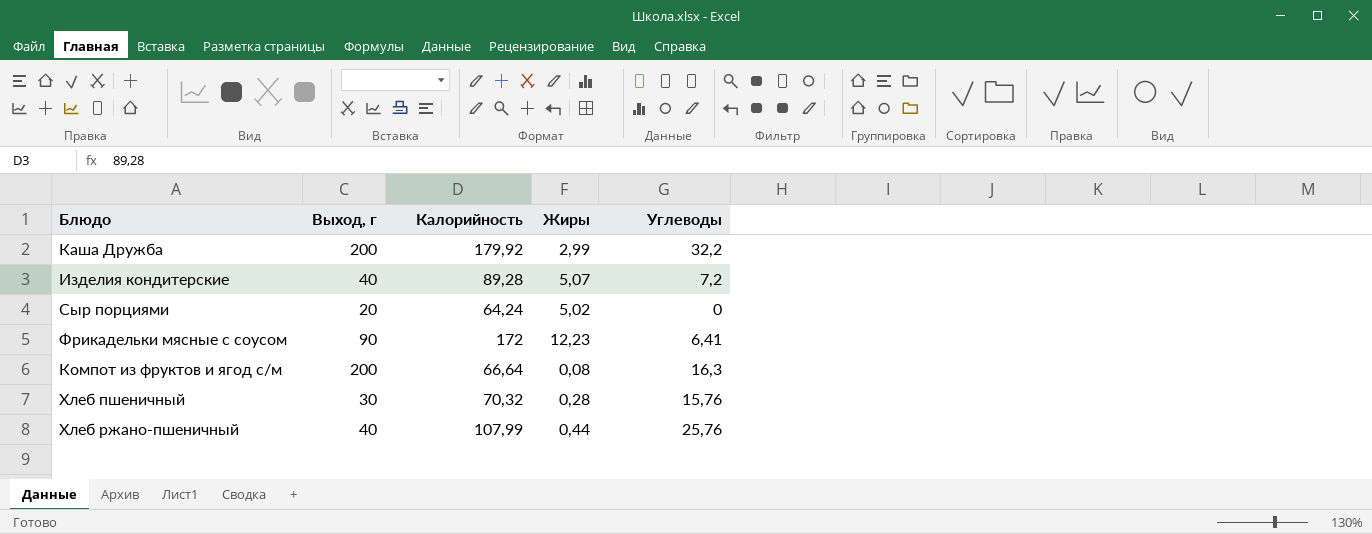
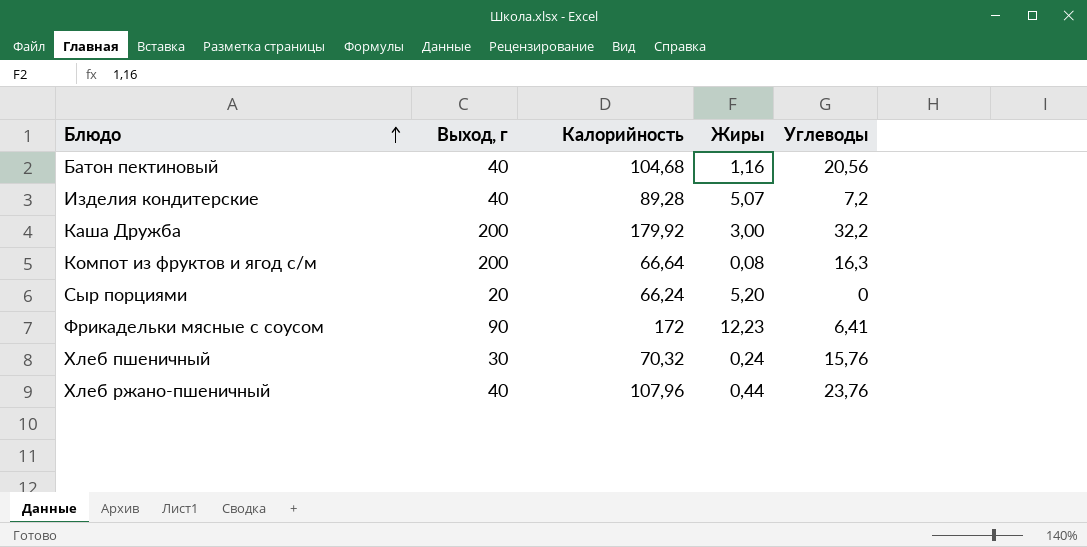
row order: none -> Блюдо ascending
row Батон пектиновый: none -> 40 | 104,68 | 1,16 | 20,56
Каша Дружба | Жиры: 2,99 -> 3,00
Сыр порциями | Калорийность: 64,24 -> 66,24
Сыр порциями | Жиры: 5,02 -> 5,20
Хлеб пшеничный | Жиры: 0,28 -> 0,24
Хлеб ржано-пшеничный | Калорийность: 107,99 -> 107,96
Хлеб ржано-пшеничный | Углеводы: 25,76 -> 23,76

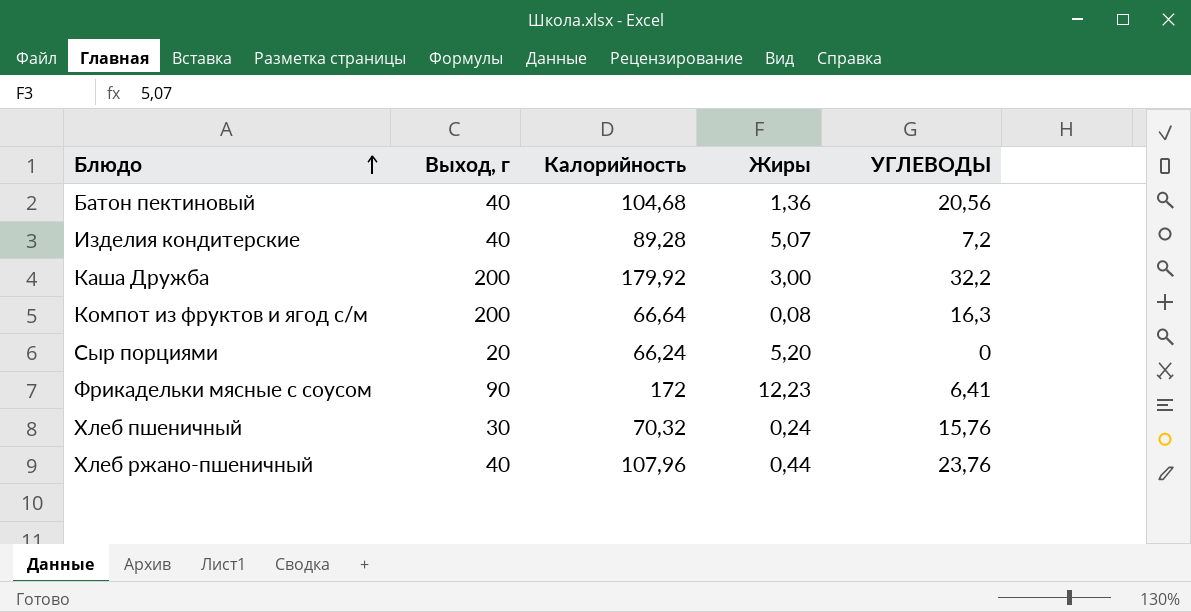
column name: Углеводы -> УГЛЕВОДЫ
Батон пектиновый | Жиры: 1,16 -> 1,36

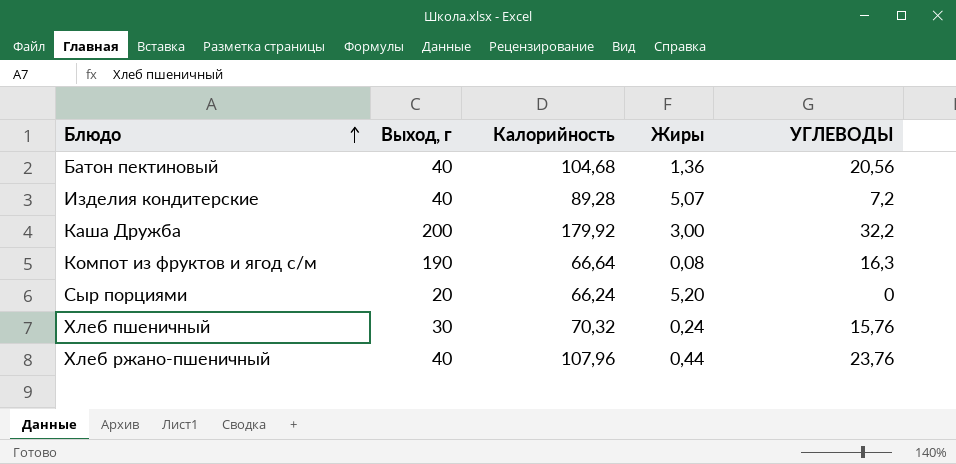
row Фрикадельки мясные с соусом: 90 | 172 | 12,23 | 6,41 -> none
Компот из фруктов и ягод с/м | Выход, г: 200 -> 190

